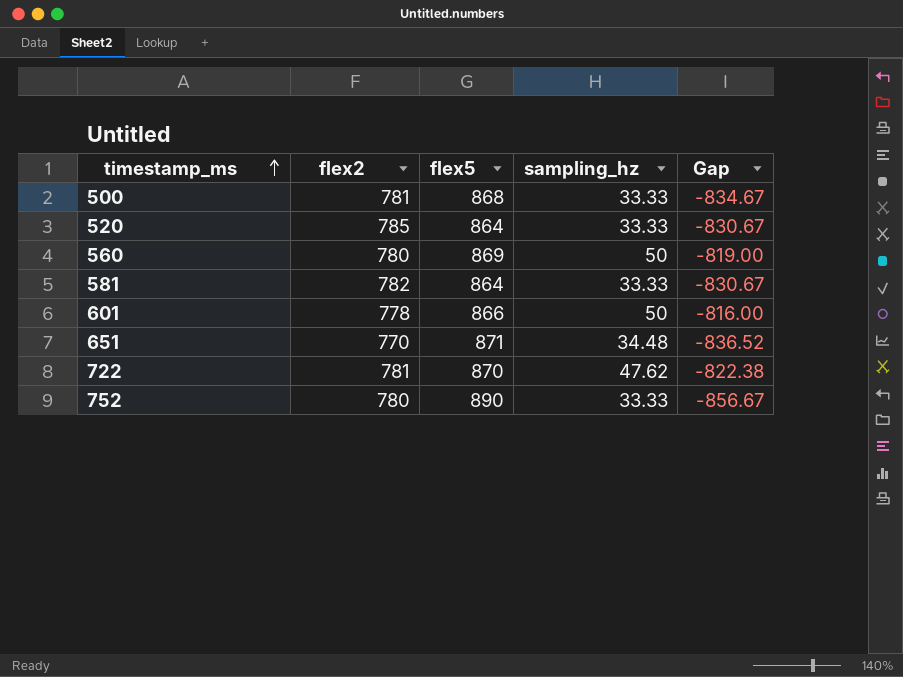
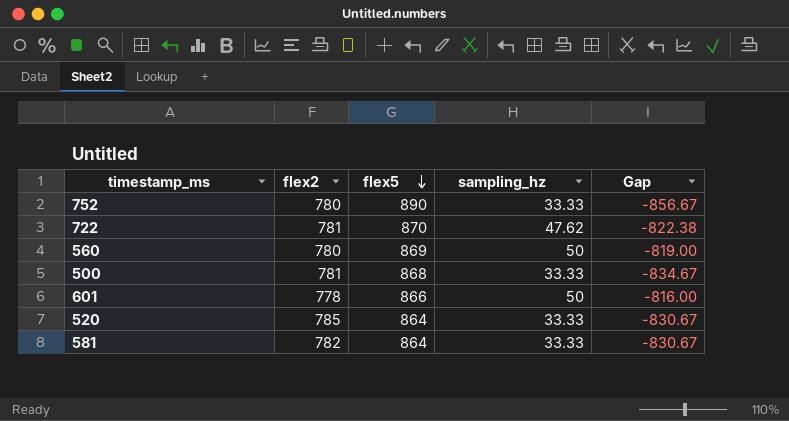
row order: timestamp_ms ascending -> flex5 descending
row 651: 770 | 871 | 34.48 | -836.52 -> none

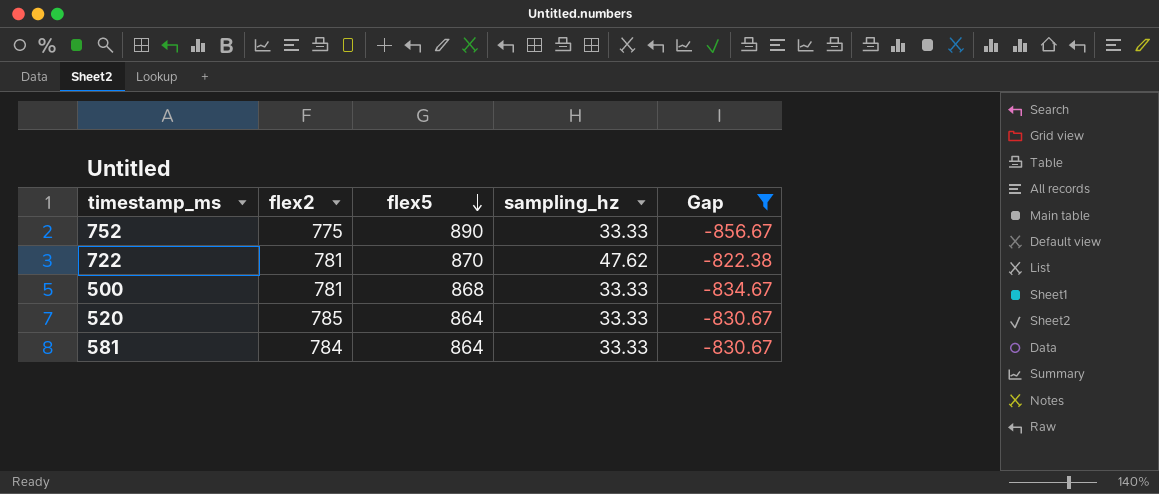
filter: none -> Gap <= -822.38
752 | flex2: 780 -> 775
581 | flex2: 782 -> 784

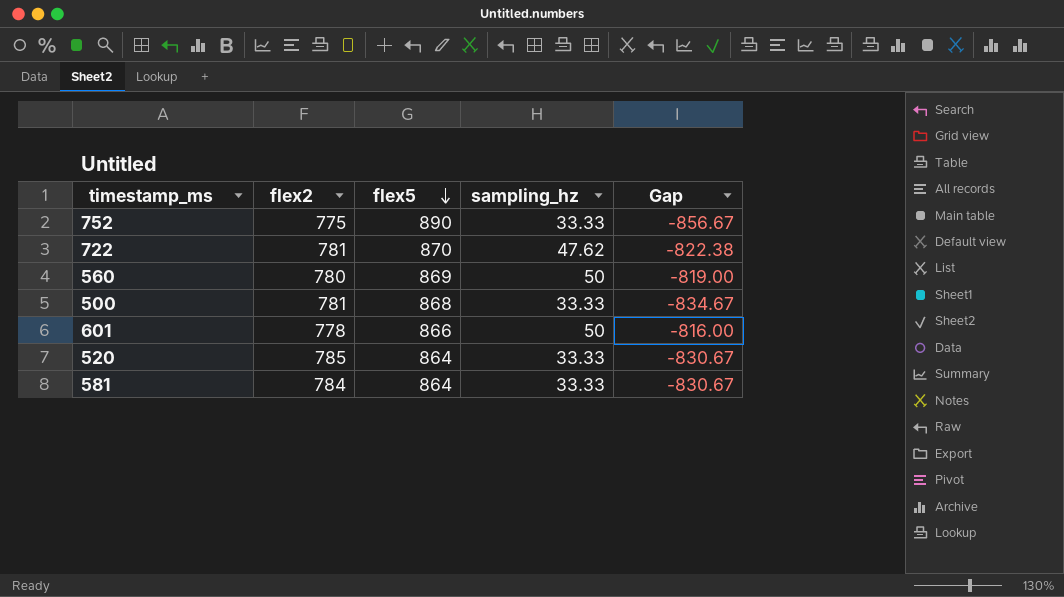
filter: Gap <= -822.38 -> none

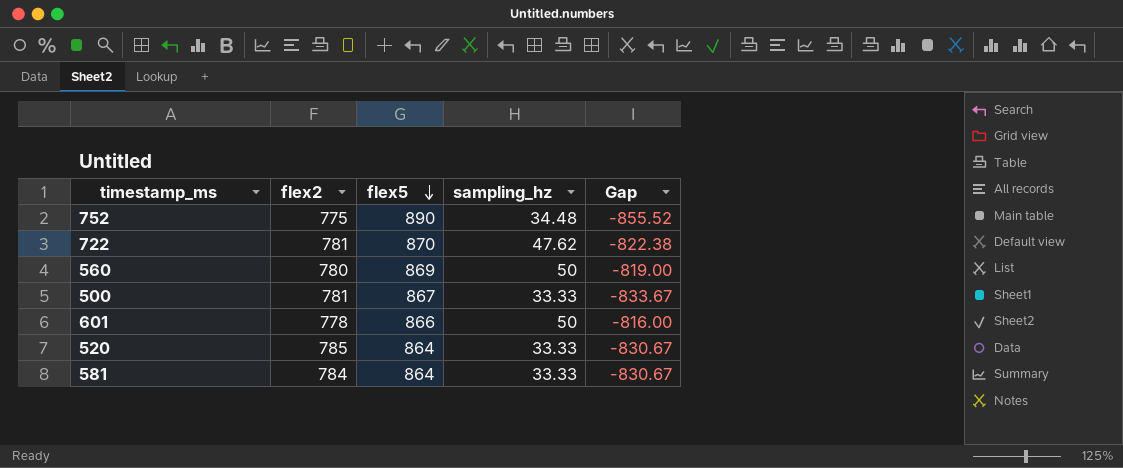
752 | sampling_hz: 33.33 -> 34.48
752 | Gap: -856.67 -> -855.52
500 | flex5: 868 -> 867
500 | Gap: -834.67 -> -833.67

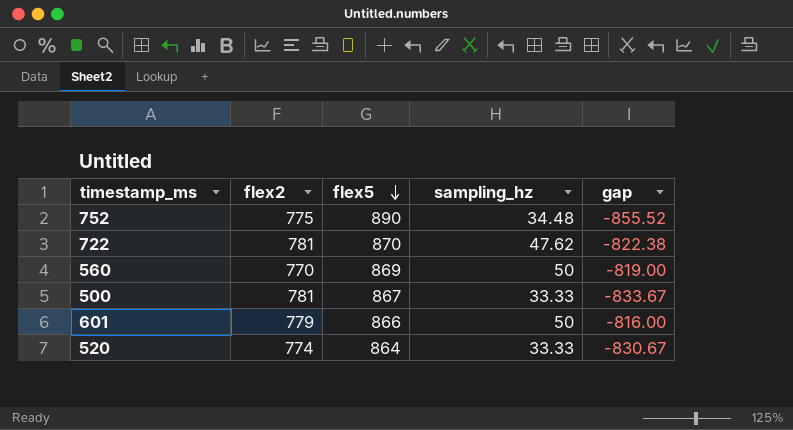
column name: Gap -> gap
row 581: 784 | 864 | 33.33 | -830.67 -> none
560 | flex2: 780 -> 770
601 | flex2: 778 -> 779
520 | flex2: 785 -> 774

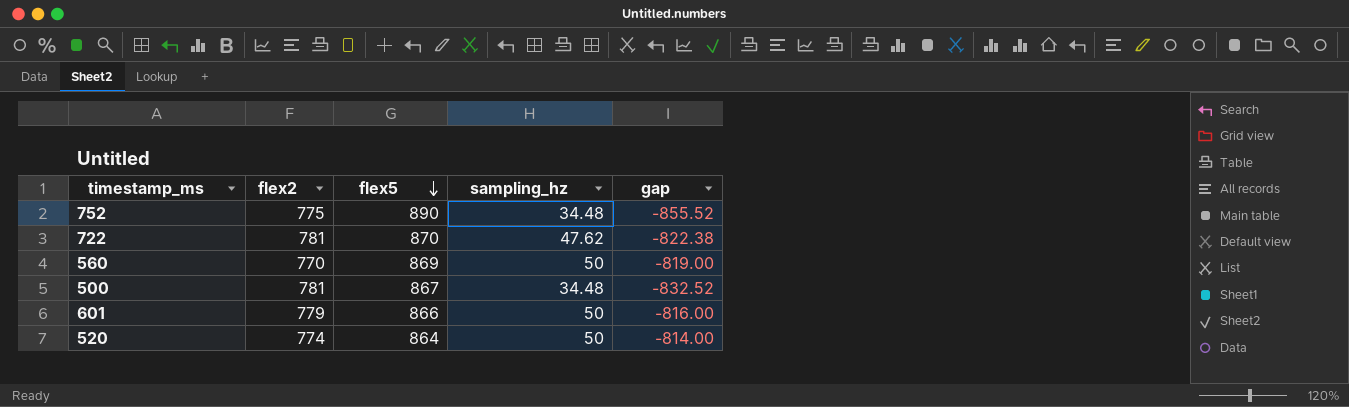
500 | sampling_hz: 33.33 -> 34.48
500 | gap: -833.67 -> -832.52
520 | sampling_hz: 33.33 -> 50
520 | gap: -830.67 -> -814.00

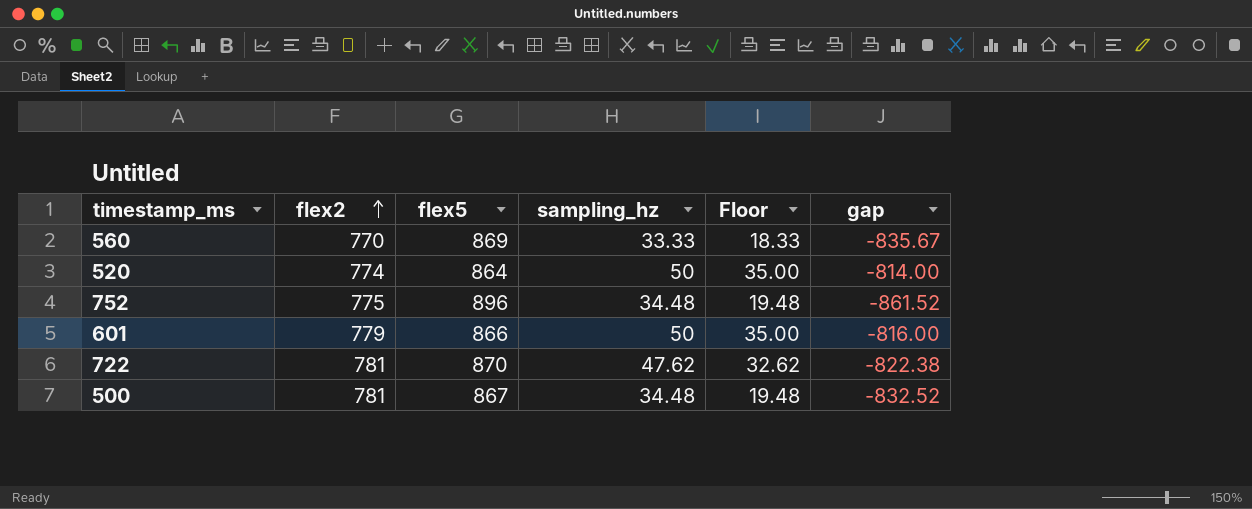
row order: flex5 descending -> flex2 ascending
column Floor | formula: none -> [sampling_hz] - 15
560 | sampling_hz: 50 -> 33.33
560 | gap: -819.00 -> -835.67
752 | flex5: 890 -> 896
752 | gap: -855.52 -> -861.52

